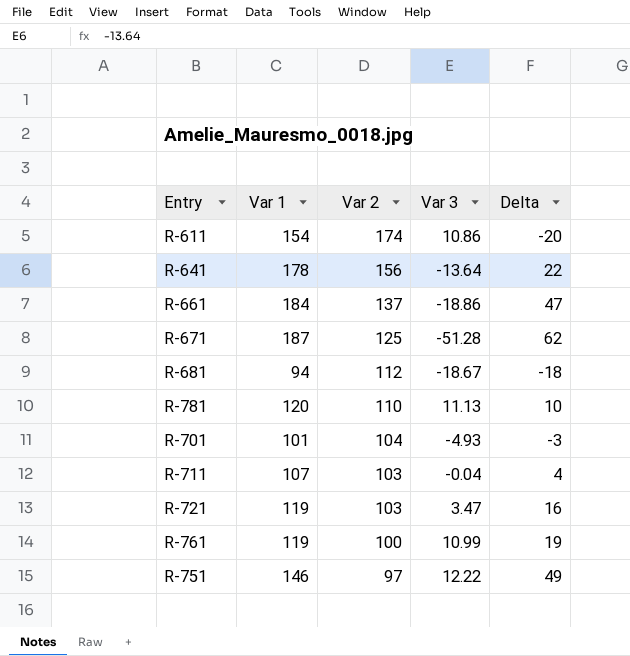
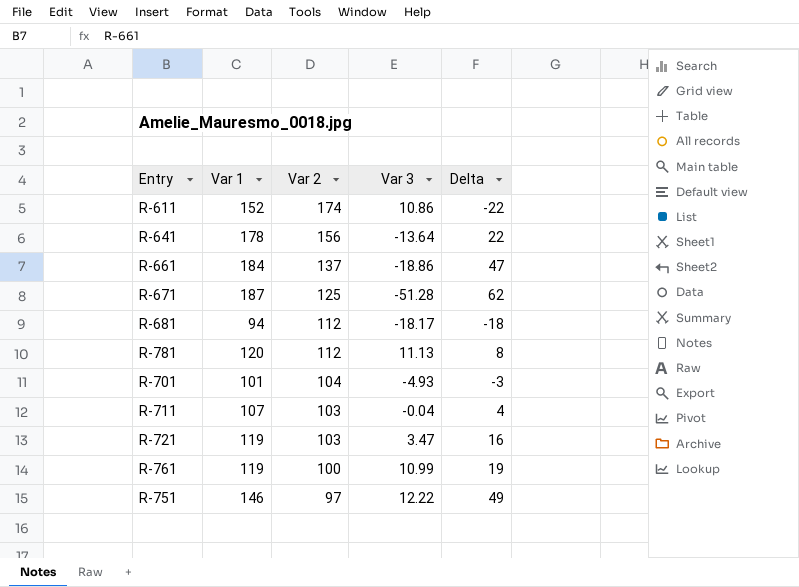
R-611 | Var 1: 154 -> 152
R-611 | Delta: -20 -> -22
R-681 | Var 3: -18.67 -> -18.17
R-781 | Var 2: 110 -> 112
R-781 | Delta: 10 -> 8

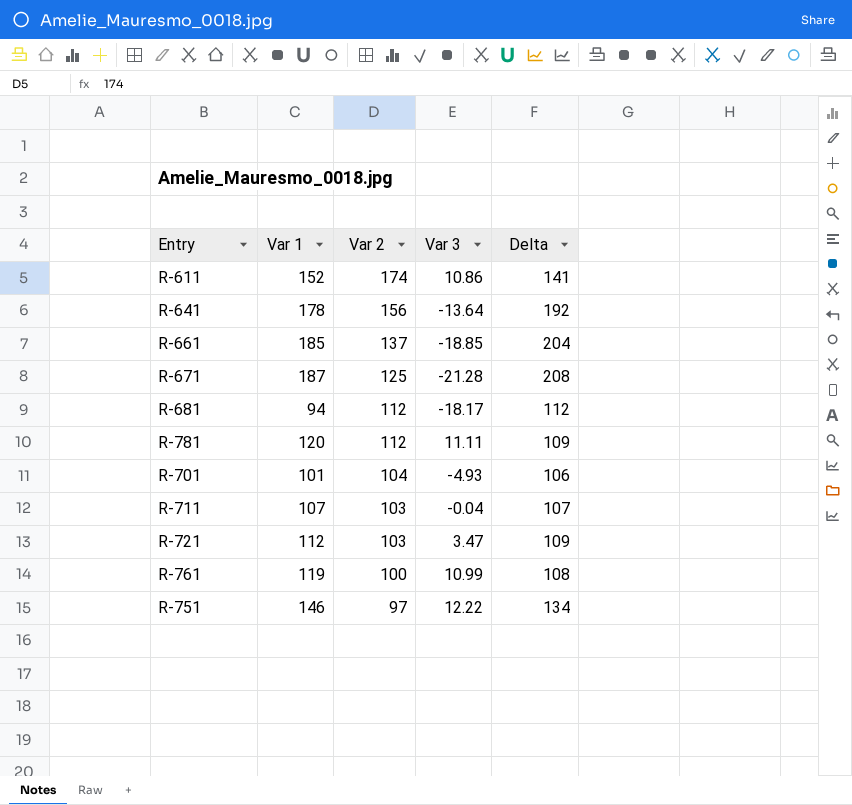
column Delta | formula: [Var 1] - [Var 2] -> [Var 1] - [Var 3]
R-661 | Var 1: 184 -> 185
R-661 | Var 3: -18.86 -> -18.85
R-671 | Var 3: -51.28 -> -21.28
R-781 | Var 3: 11.13 -> 11.11
R-721 | Var 1: 119 -> 112

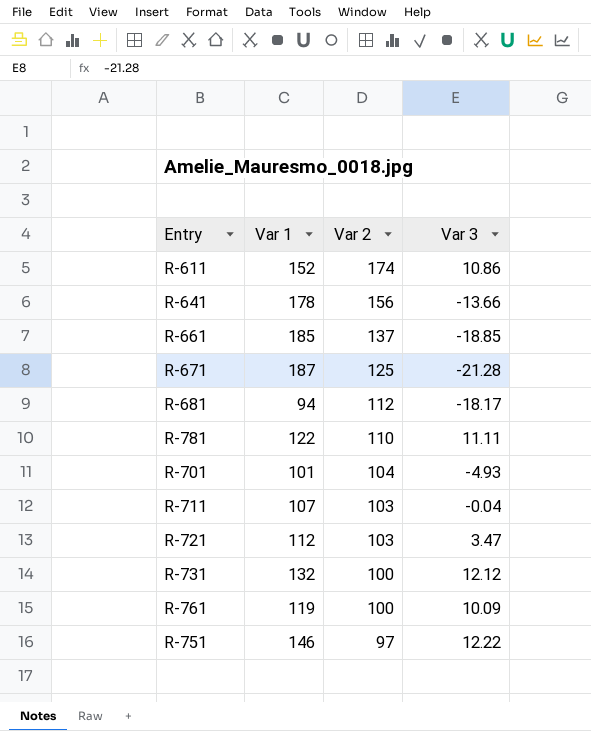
column Delta | formula: [Var 1] - [Var 3] -> none
R-641 | Var 3: -13.64 -> -13.66
R-781 | Var 1: 120 -> 122
R-781 | Var 2: 112 -> 110
row R-731: none -> 132 | 100 | 12.12
R-761 | Var 3: 10.99 -> 10.09

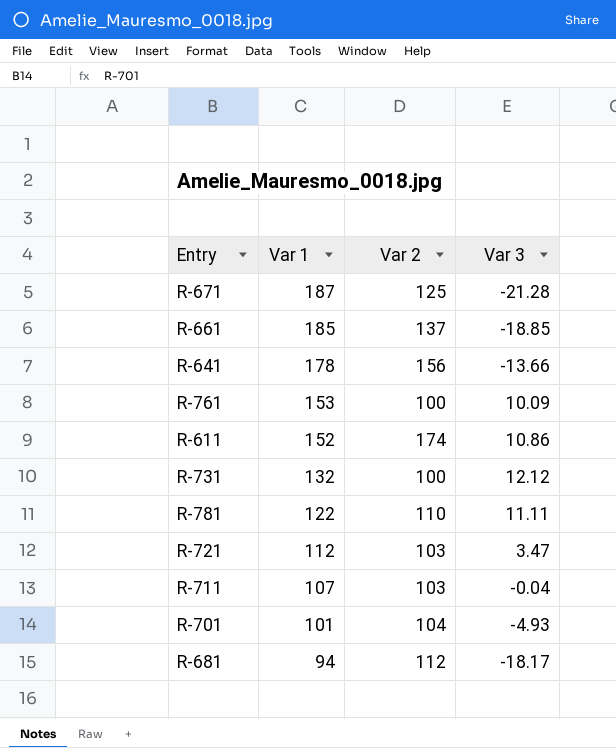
row order: Var 2 descending -> Var 1 descending
row R-751: 146 | 97 | 12.22 -> none
R-761 | Var 1: 119 -> 153

